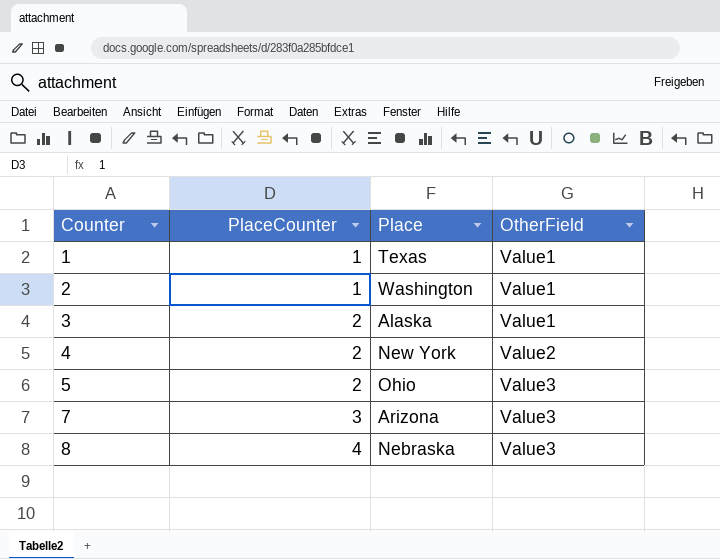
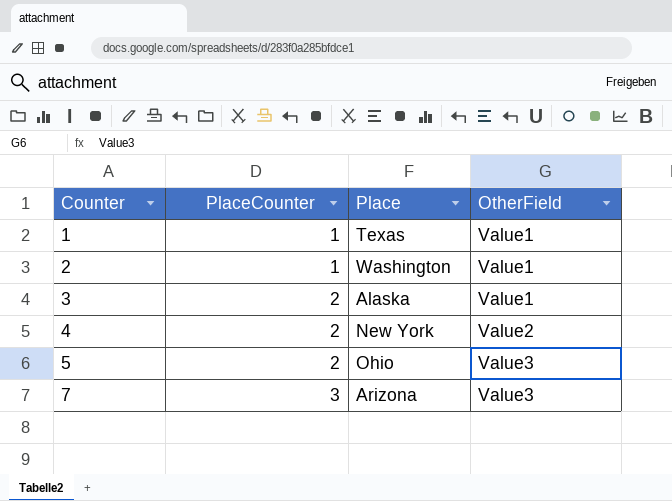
row 8: 4 | Nebraska | Value3 -> none

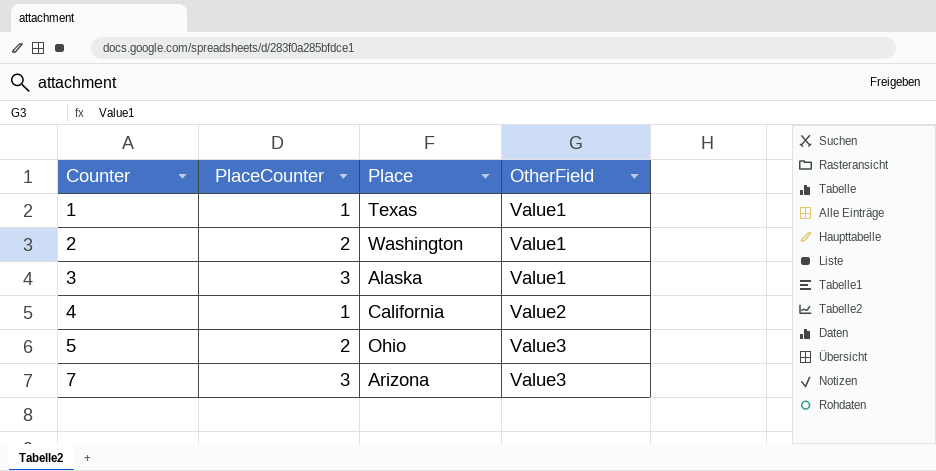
2 | PlaceCounter: 1 -> 2
3 | PlaceCounter: 2 -> 3
4 | PlaceCounter: 2 -> 1
4 | Place: New York -> California

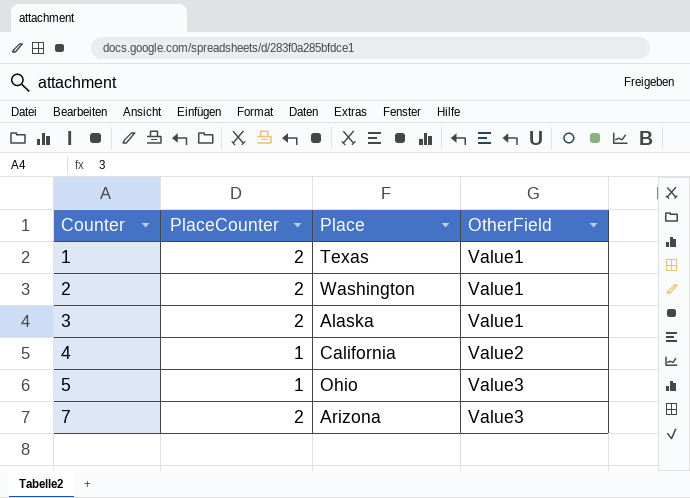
1 | PlaceCounter: 1 -> 2
3 | PlaceCounter: 3 -> 2
5 | PlaceCounter: 2 -> 1
7 | PlaceCounter: 3 -> 2

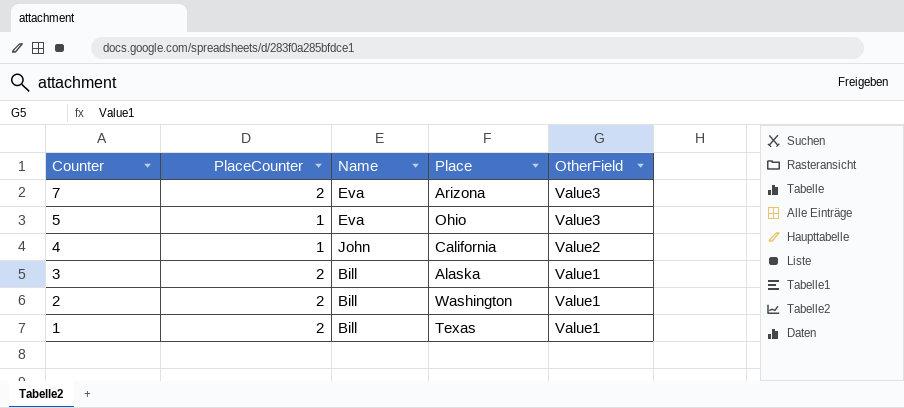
row order: Counter ascending -> Counter descending
column Name | position: none -> 3

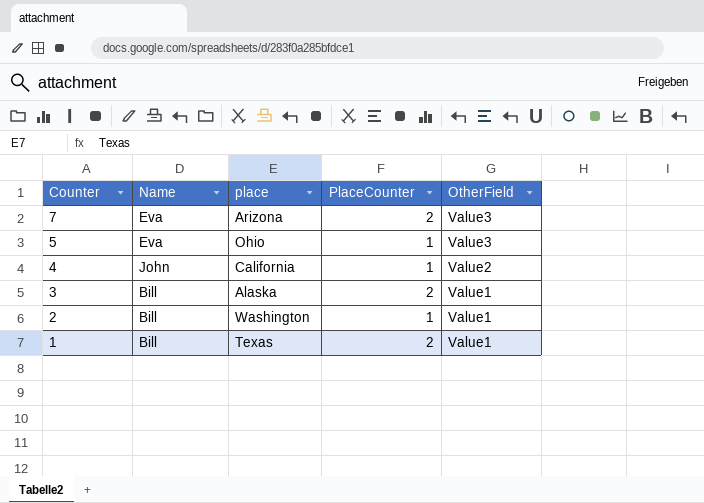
column name: Place -> place
column PlaceCounter | position: 2 -> 4
2 | PlaceCounter: 2 -> 1

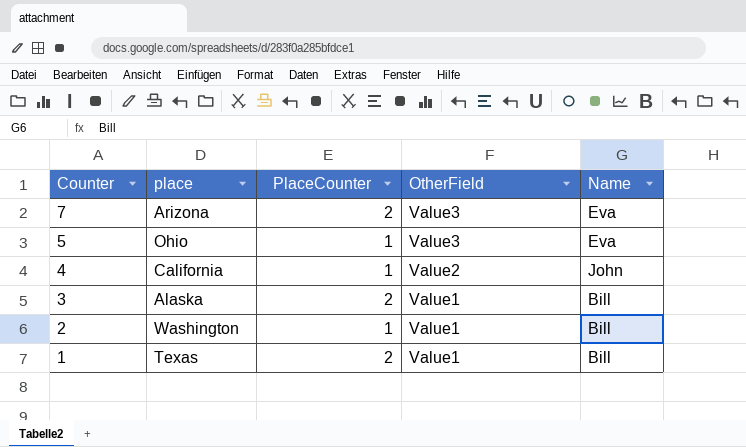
column Name | position: 2 -> 5

